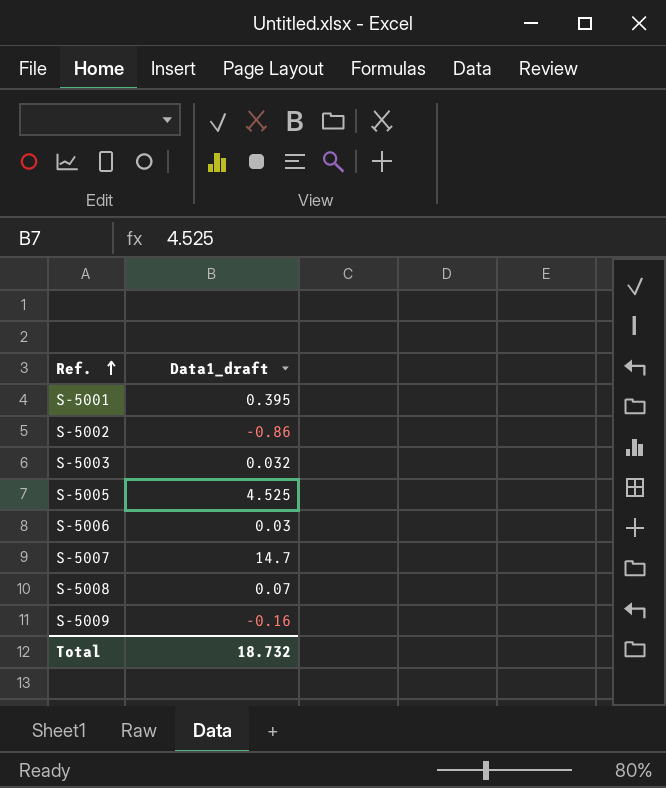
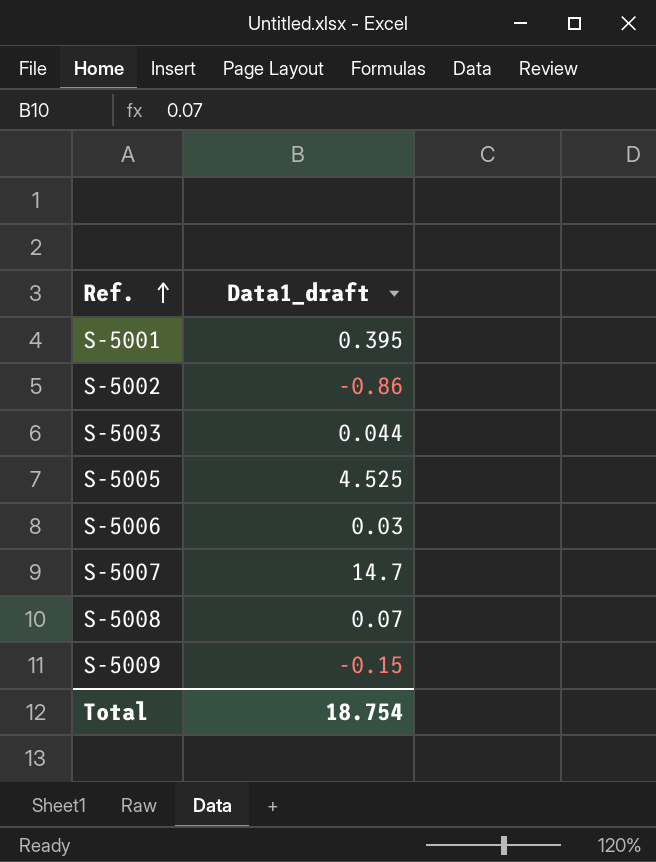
S-5003 | Data1_draft: 0.032 -> 0.044
S-5009 | Data1_draft: -0.16 -> -0.15
Total | Data1_draft: 18.732 -> 18.754

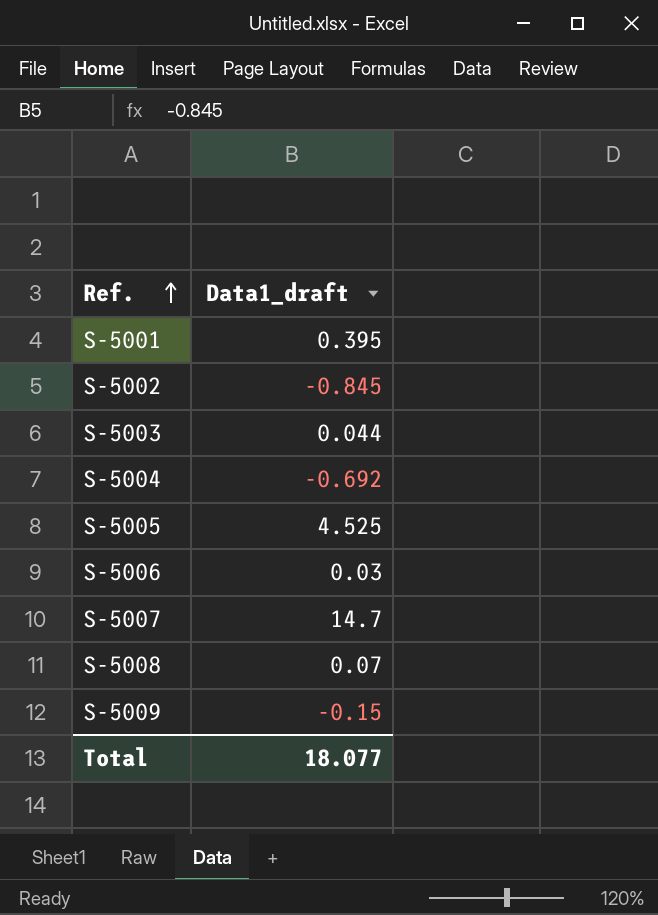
S-5002 | Data1_draft: -0.86 -> -0.845
row S-5004: none -> -0.692
Total | Data1_draft: 18.754 -> 18.077

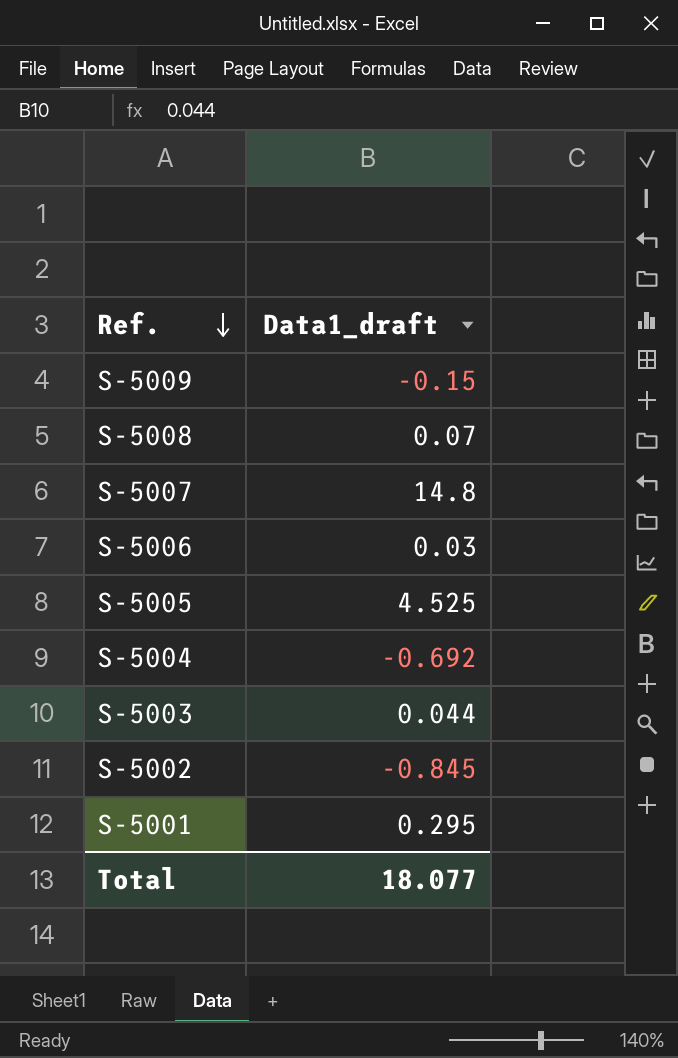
row order: Ref. ascending -> Ref. descending
S-5007 | Data1_draft: 14.7 -> 14.8
S-5001 | Data1_draft: 0.395 -> 0.295

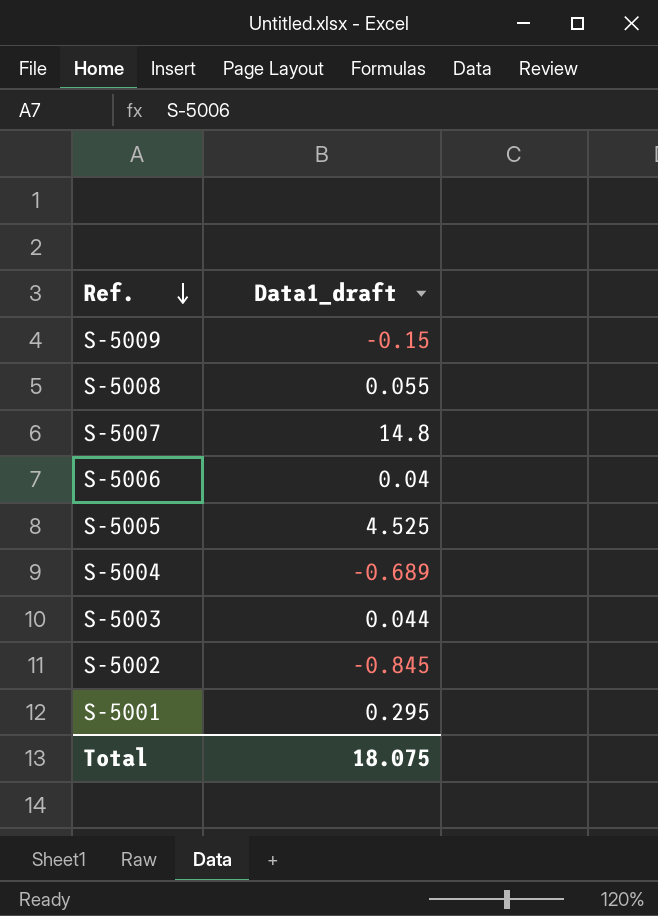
S-5008 | Data1_draft: 0.07 -> 0.055
S-5006 | Data1_draft: 0.03 -> 0.04
S-5004 | Data1_draft: -0.692 -> -0.689
Total | Data1_draft: 18.077 -> 18.075

